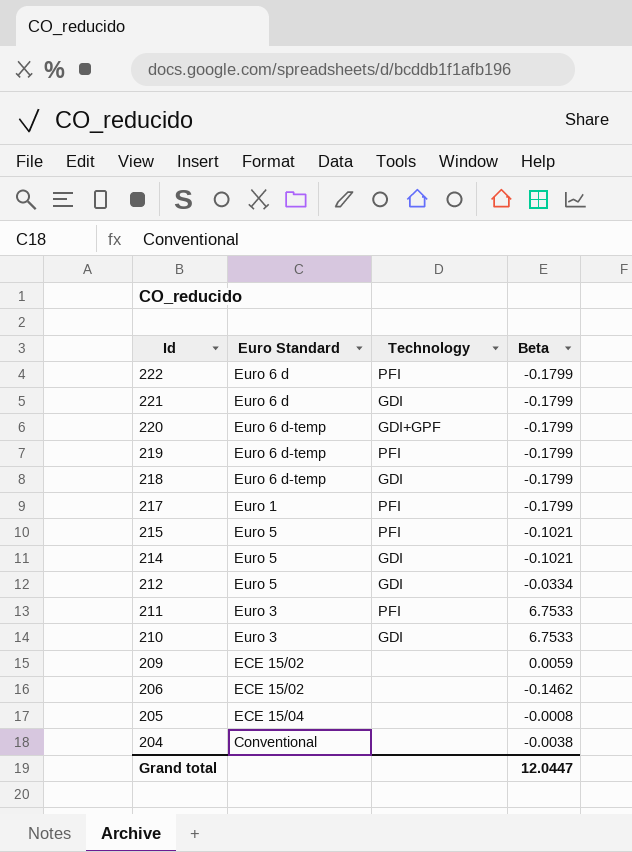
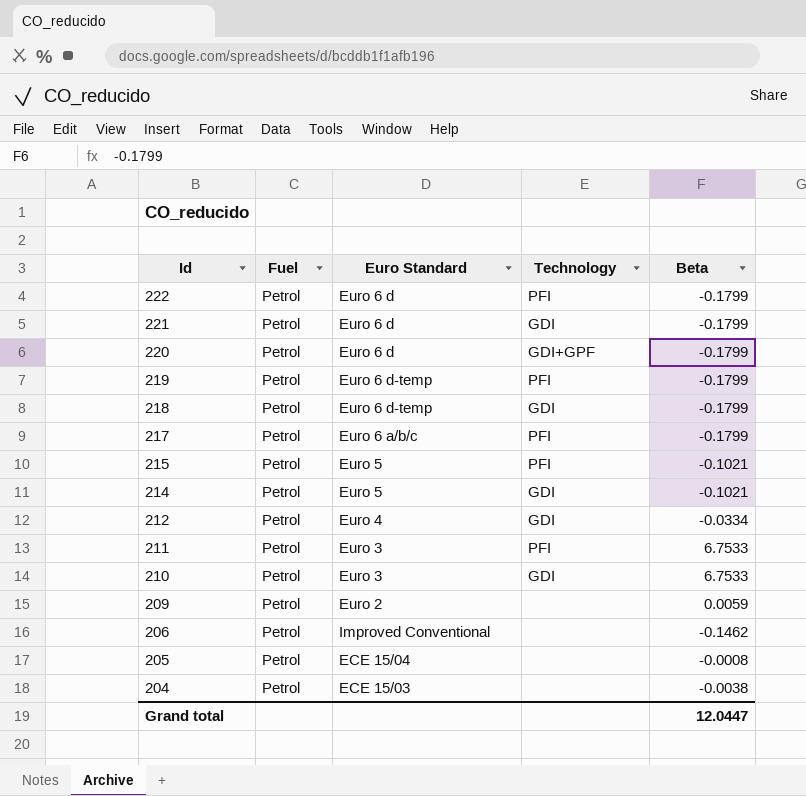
column Fuel | position: none -> 2
220 | Euro Standard: Euro 6 d-temp -> Euro 6 d
217 | Euro Standard: Euro 1 -> Euro 6 a/b/c
212 | Euro Standard: Euro 5 -> Euro 4
209 | Euro Standard: ECE 15/02 -> Euro 2
206 | Euro Standard: ECE 15/02 -> Improved Conventional
204 | Euro Standard: Conventional -> ECE 15/03

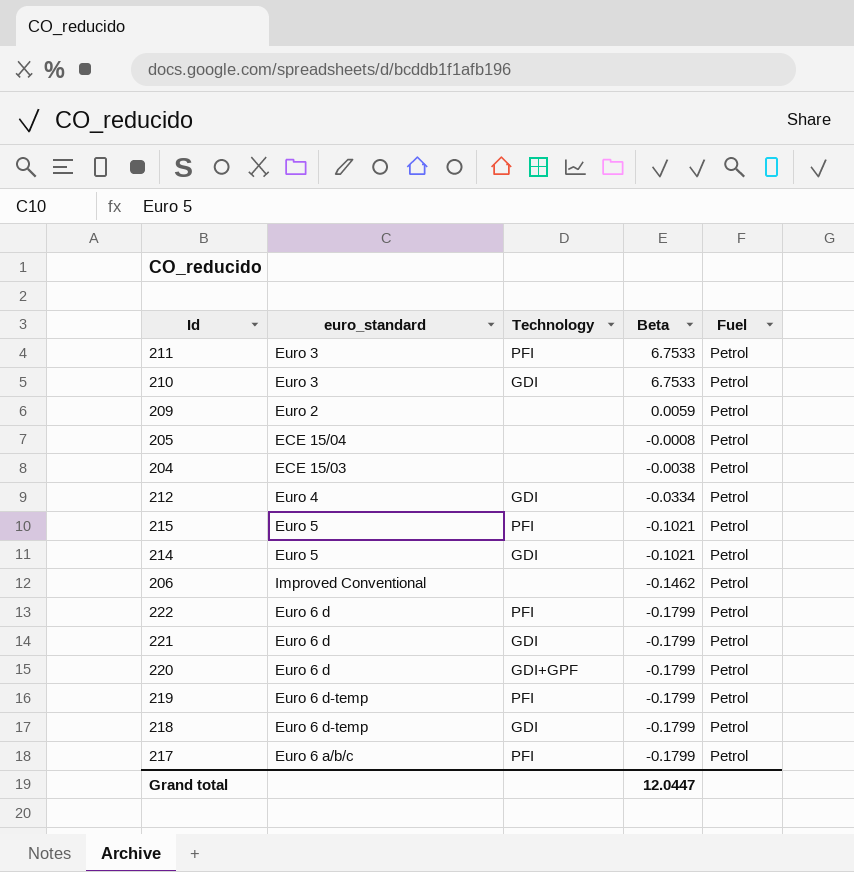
row order: Id descending -> Beta descending
column name: Euro Standard -> euro_standard
column Fuel | position: 2 -> 5

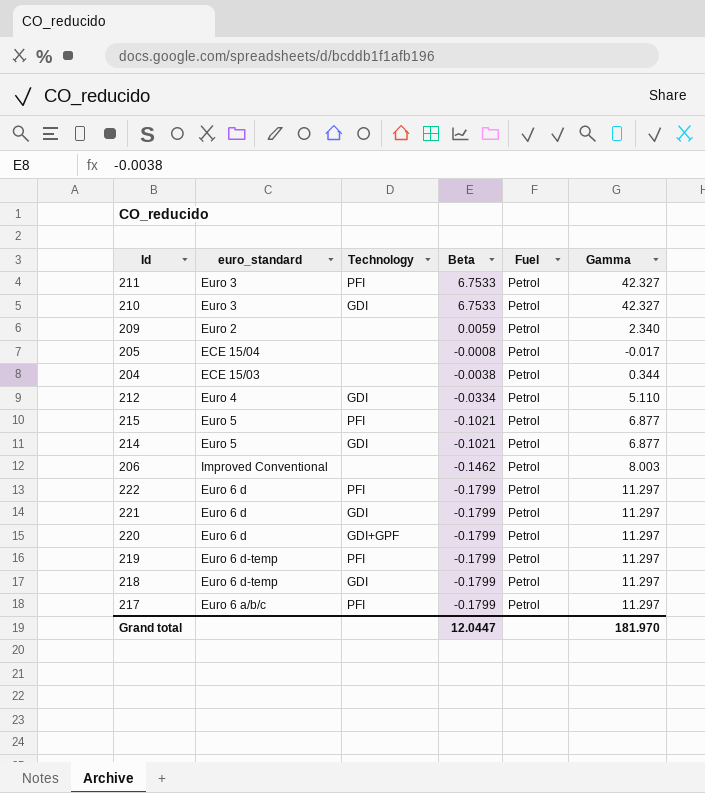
column Gamma | position: none -> 6

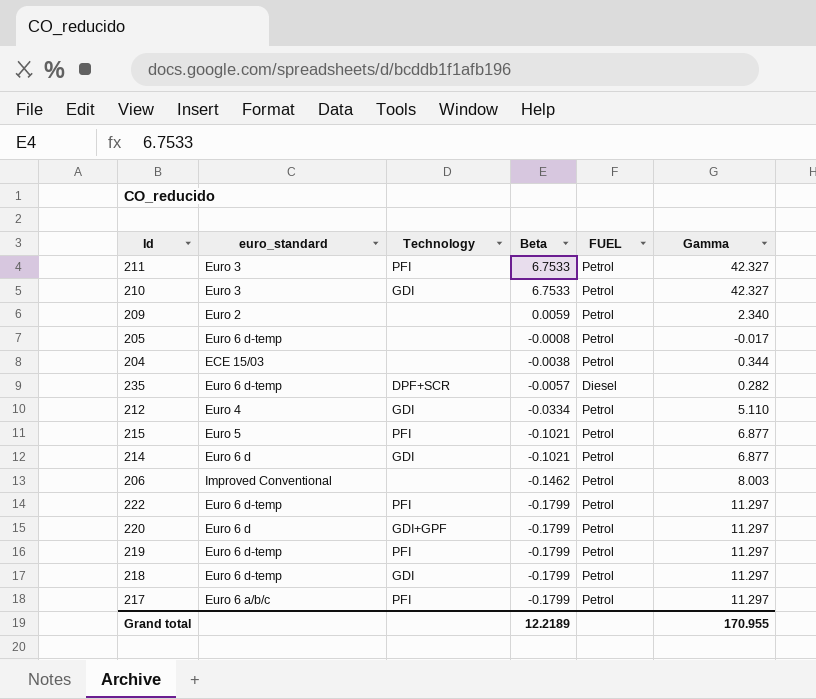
column name: Fuel -> FUEL
row 221: Euro 6 d | GDI | -0.1799 | Petrol | 11.297 -> none
205 | euro_standard: ECE 15/04 -> Euro 6 d-temp
row 235: none -> Euro 6 d-temp | DPF+SCR | -0.0057 | Diesel | 0.282
214 | euro_standard: Euro 5 -> Euro 6 d
222 | euro_standard: Euro 6 d -> Euro 6 d-temp
Grand total | Beta: 12.0447 -> 12.2189
Grand total | Gamma: 181.970 -> 170.955

